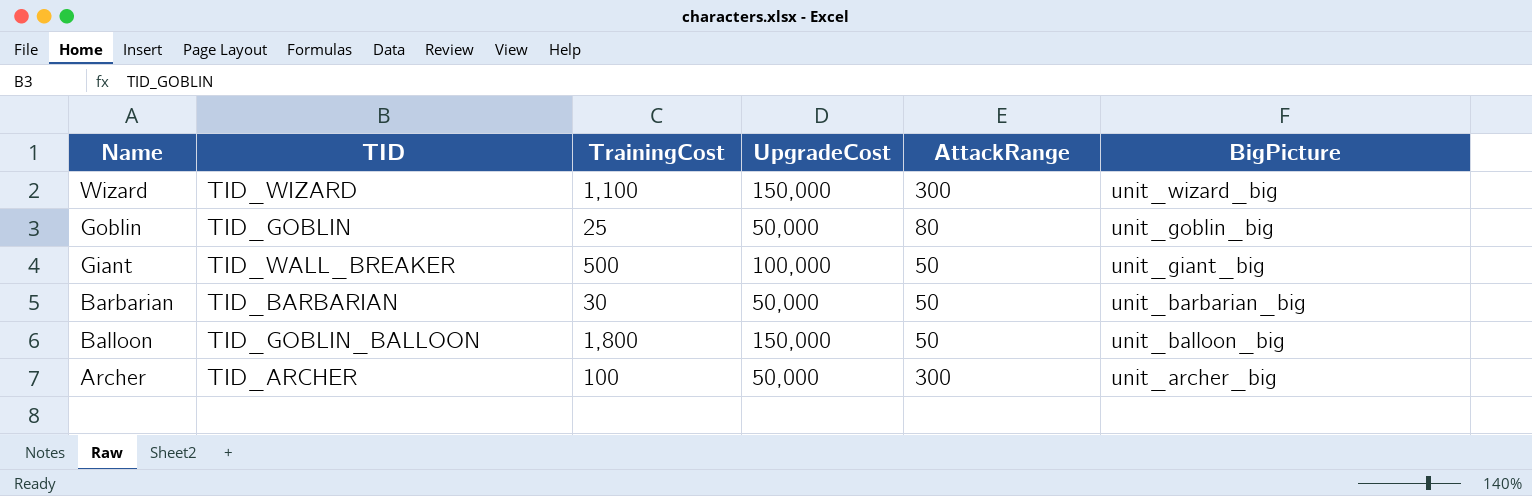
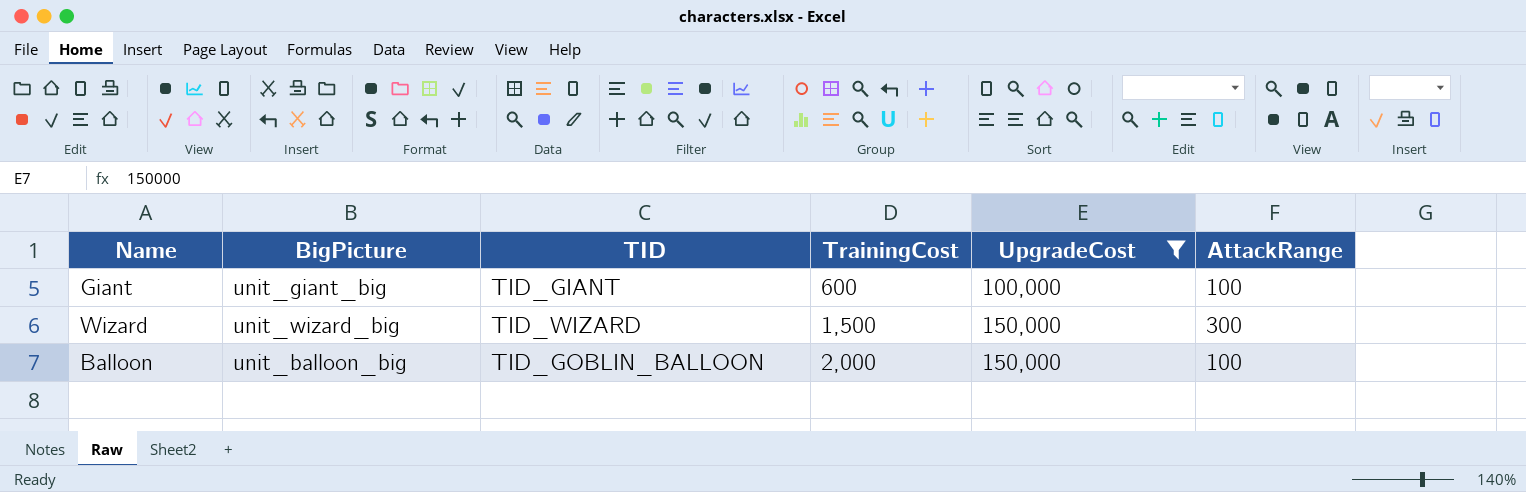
filter: none -> UpgradeCost != 50,000
row order: Name descending -> TrainingCost ascending
column BigPicture | position: 6 -> 2
Giant | TID: TID_WALL_BREAKER -> TID_GIANT
Giant | TrainingCost: 500 -> 600
Giant | AttackRange: 50 -> 100
Wizard | TrainingCost: 1,100 -> 1,500
Balloon | TrainingCost: 1,800 -> 2,000
Balloon | AttackRange: 50 -> 100

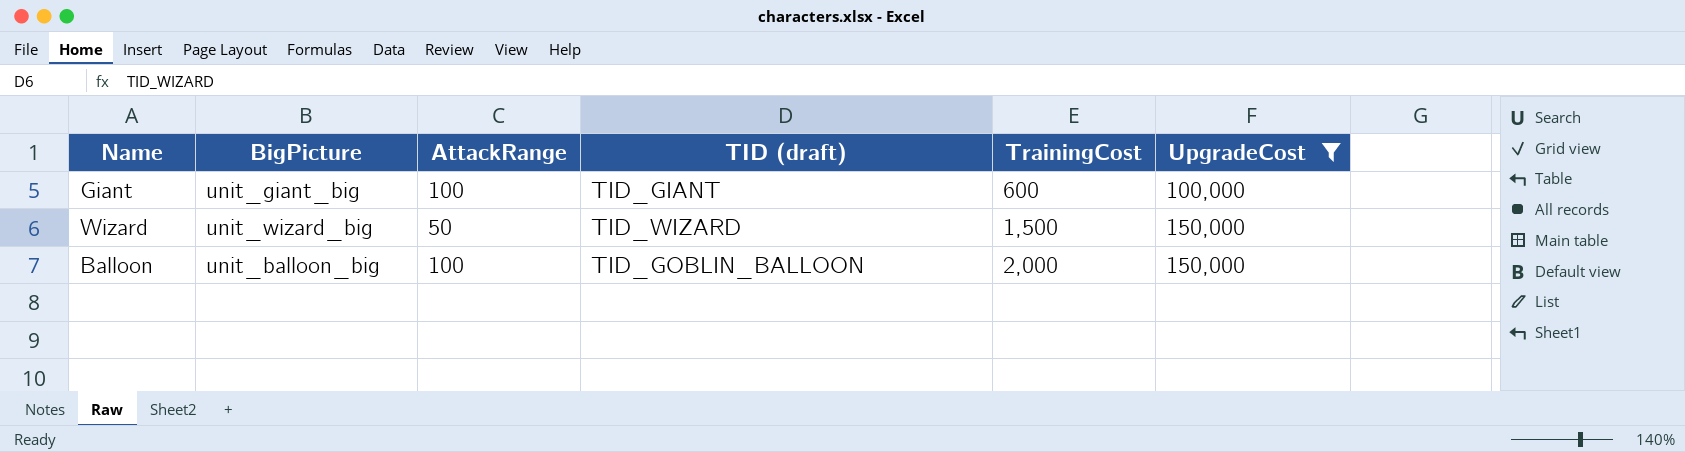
column AttackRange | position: 6 -> 3
column name: TID -> TID (draft)
Wizard | AttackRange: 300 -> 50

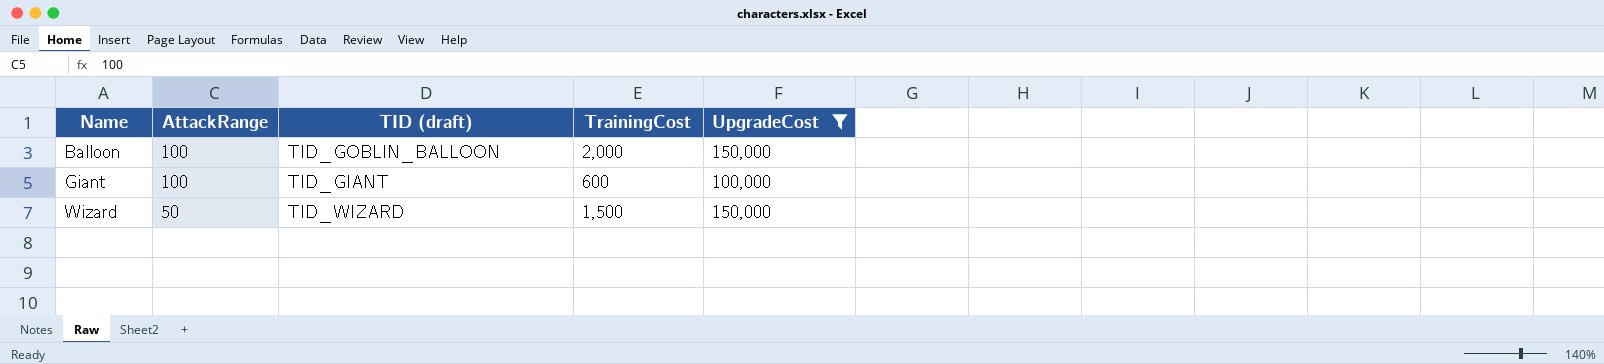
row order: TrainingCost ascending -> Name ascending
column BigPicture | position: 2 -> none

